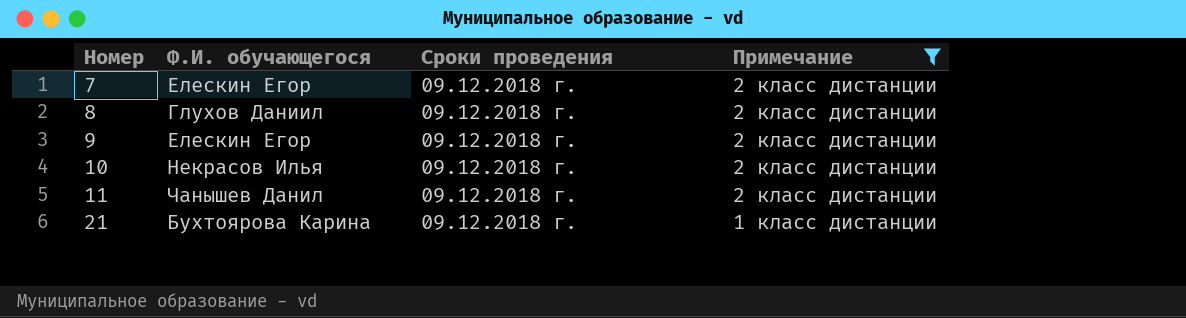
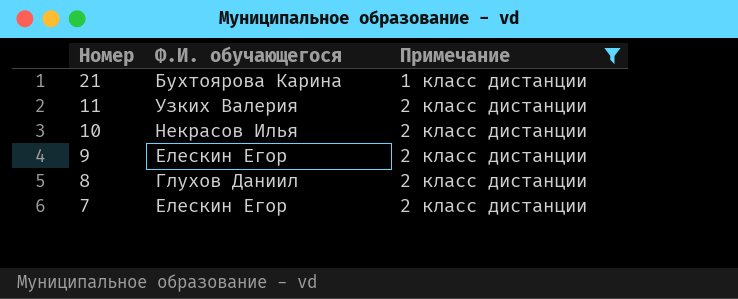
row order: Номер ascending -> Номер descending
column Сроки проведения | position: 3 -> none
11 | Ф.И. обучающегося: Чанышев Данил -> Узких Валерия

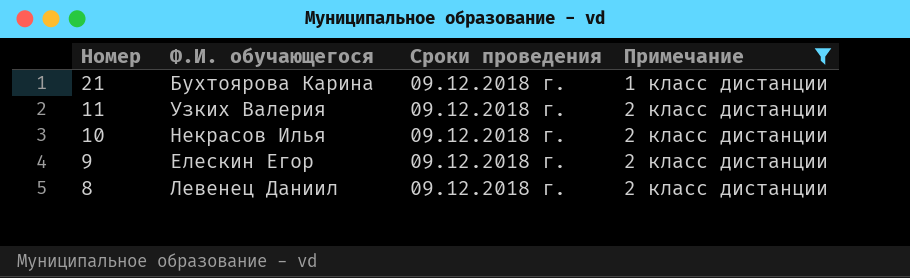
column Сроки проведения | position: none -> 3
row 7: Елескин Егор | 2 класс дистанции -> none
8 | Ф.И. обучающегося: Глухов Даниил -> Левенец Даниил

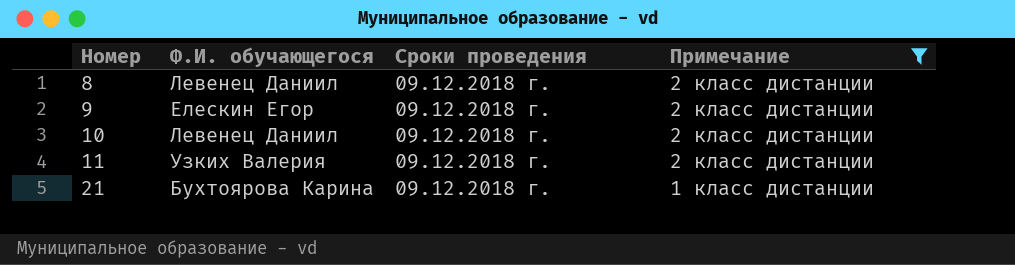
row order: Номер descending -> Номер ascending
10 | Ф.И. обучающегося: Некрасов Илья -> Левенец Даниил

